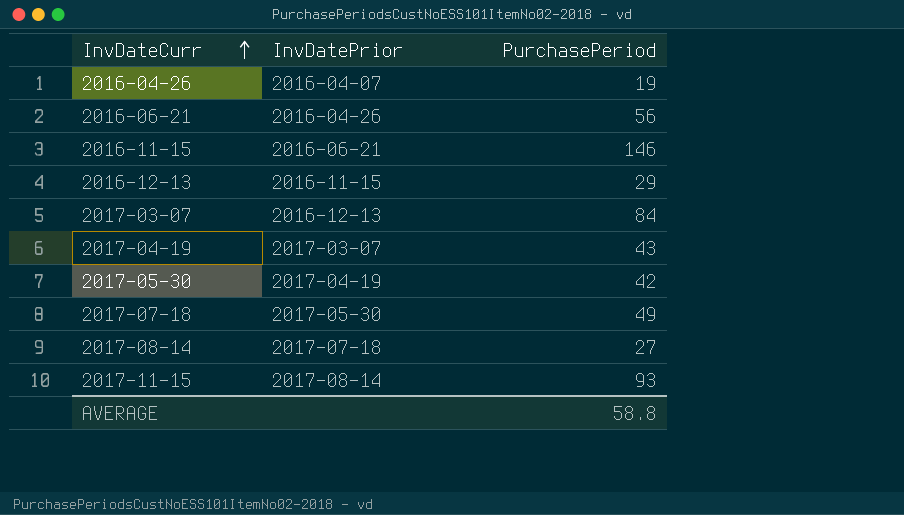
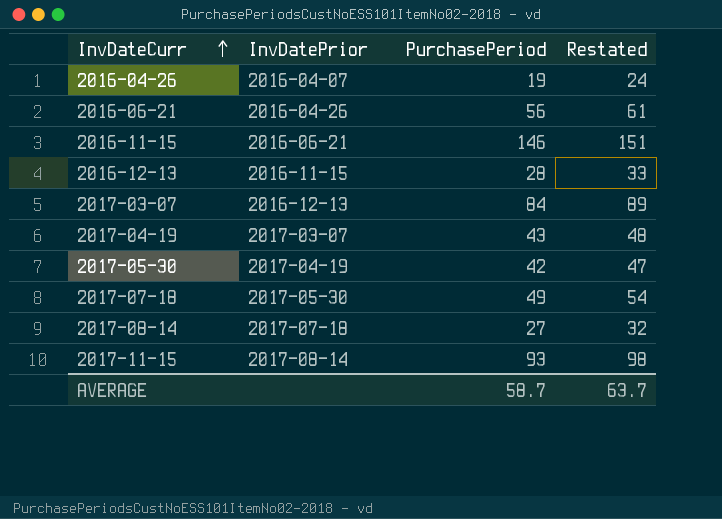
column Restated | formula: none -> [PurchasePeriod] + 5
2016-12-13 | PurchasePeriod: 29 -> 28
AVERAGE | PurchasePeriod: 58.8 -> 58.7

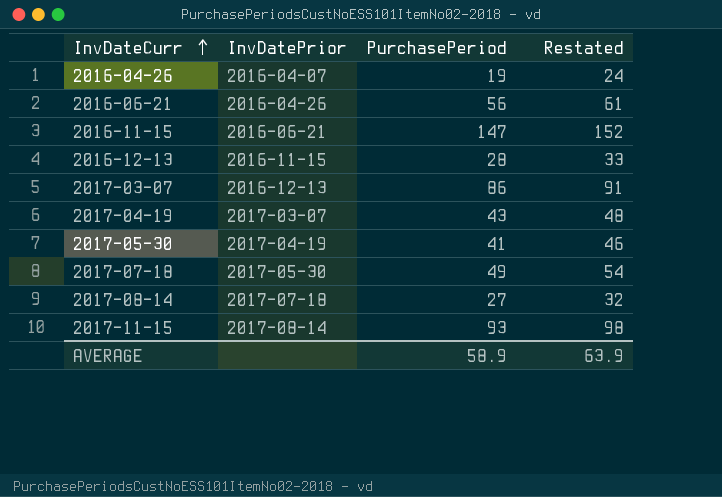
2016-11-15 | PurchasePeriod: 146 -> 147
2016-11-15 | Restated: 151 -> 152
2017-03-07 | PurchasePeriod: 84 -> 86
2017-03-07 | Restated: 89 -> 91
2017-05-30 | PurchasePeriod: 42 -> 41
2017-05-30 | Restated: 47 -> 46
AVERAGE | PurchasePeriod: 58.7 -> 58.9
AVERAGE | Restated: 63.7 -> 63.9

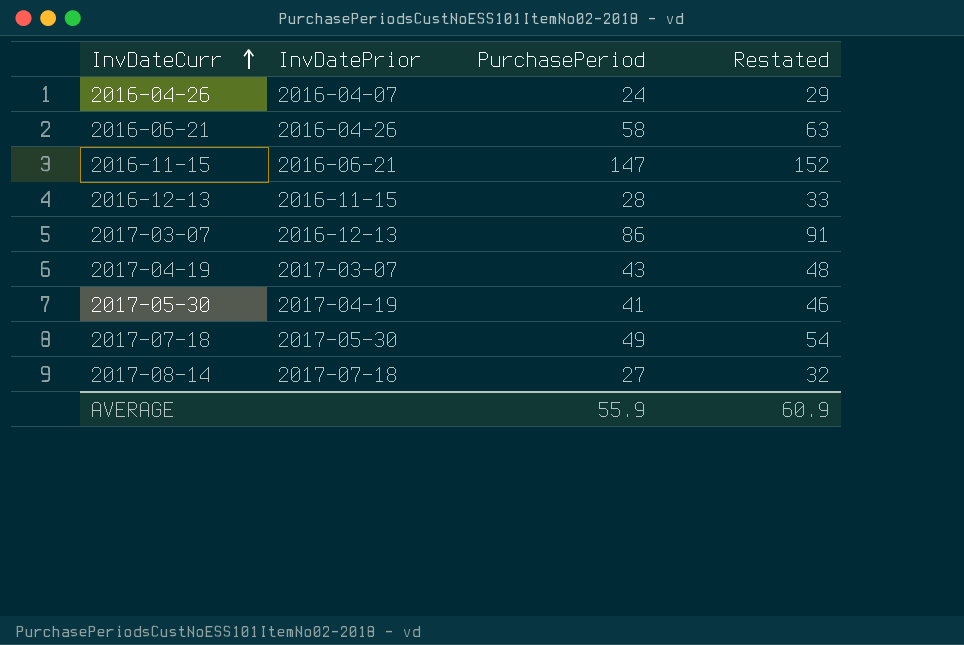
row 2017-11-15: 2017-08-14 | 93 | 98 -> none
2016-04-26 | PurchasePeriod: 19 -> 24
2016-04-26 | Restated: 24 -> 29
2016-06-21 | PurchasePeriod: 56 -> 58
2016-06-21 | Restated: 61 -> 63
AVERAGE | PurchasePeriod: 58.9 -> 55.9
AVERAGE | Restated: 63.9 -> 60.9

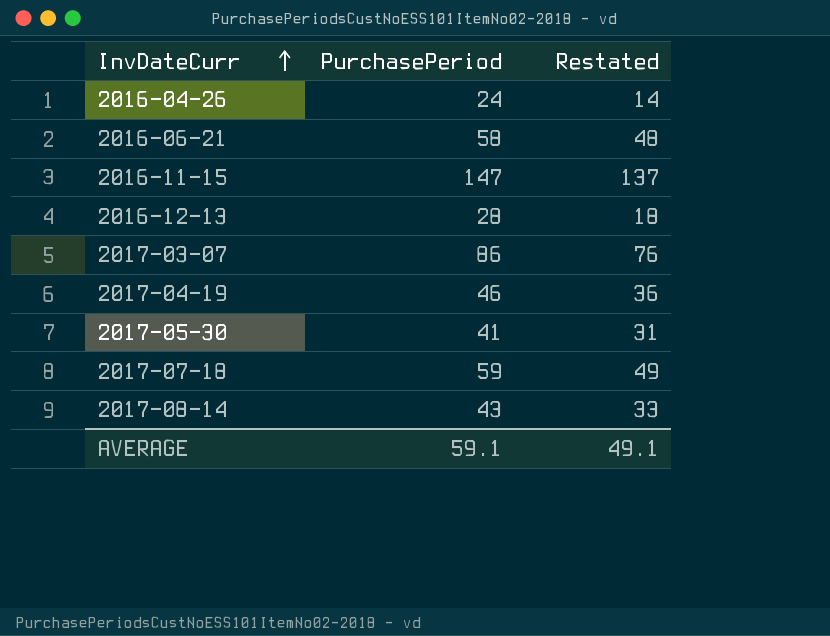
column InvDatePrior | position: 2 -> none
column Restated | formula: [PurchasePeriod] + 5 -> [PurchasePeriod] - 10
2017-04-19 | PurchasePeriod: 43 -> 46
2017-07-18 | PurchasePeriod: 49 -> 59
2017-08-14 | PurchasePeriod: 27 -> 43
AVERAGE | PurchasePeriod: 55.9 -> 59.1
AVERAGE | Restated: 60.9 -> 49.1

